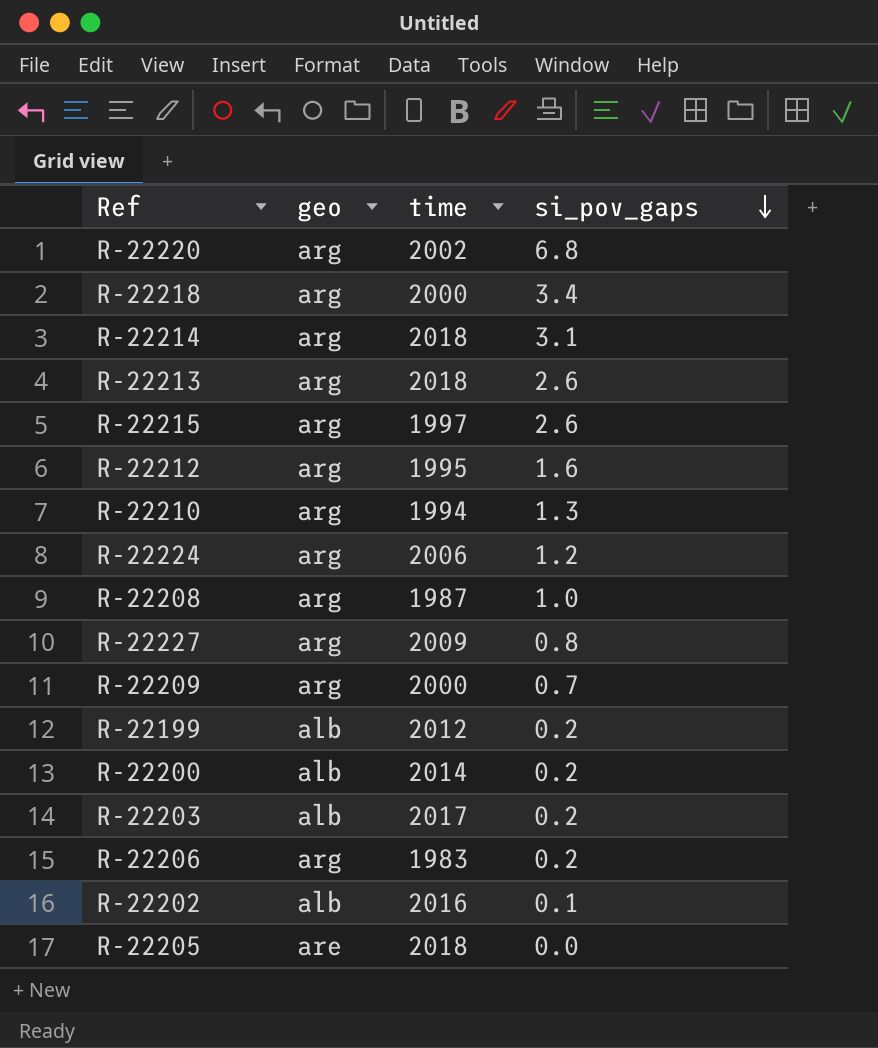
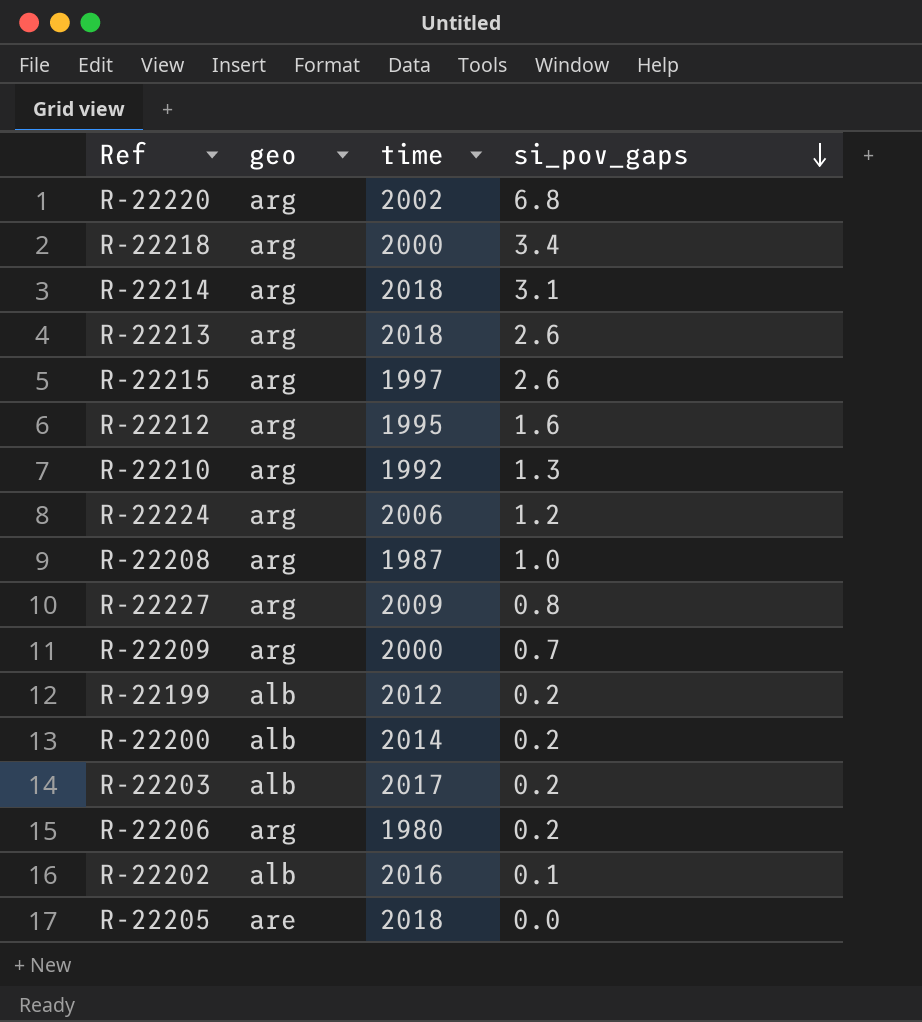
R-22210 | time: 1994 -> 1992
R-22206 | time: 1983 -> 1980

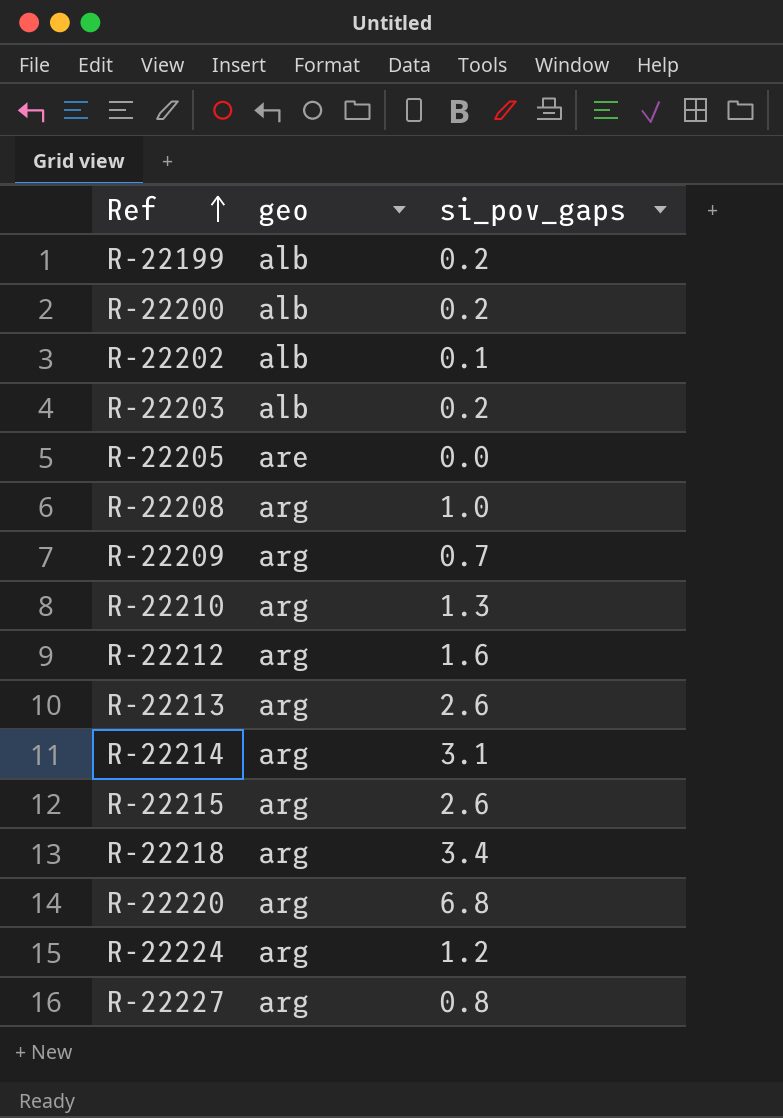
row order: si_pov_gaps descending -> Ref ascending
column time | position: 3 -> none
row R-22206: arg | 1980 | 0.2 -> none

